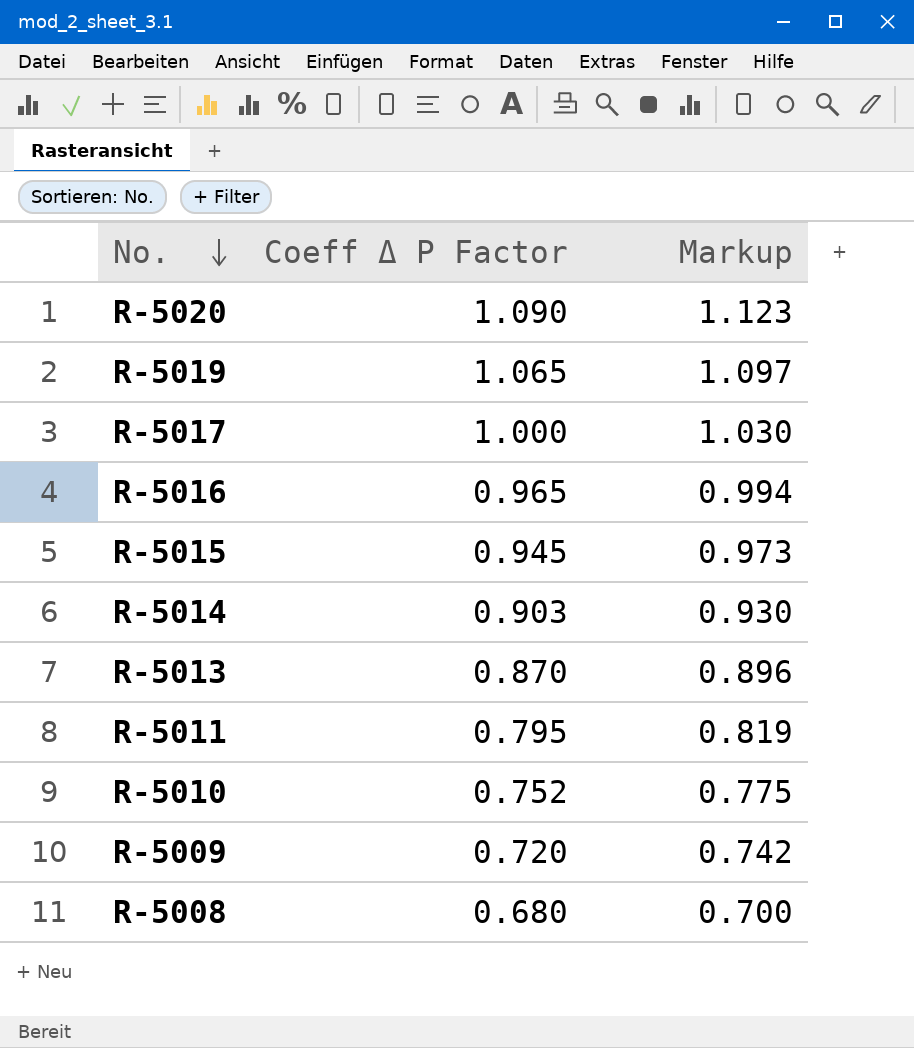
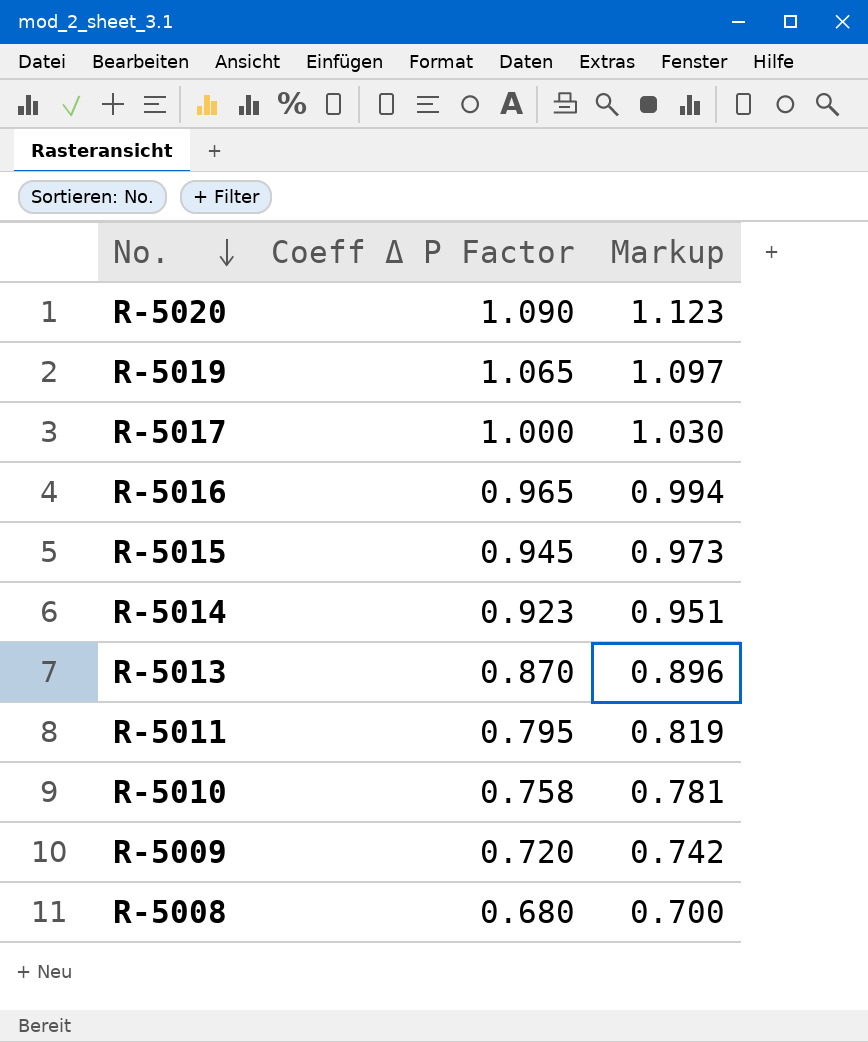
R-5014 | Coeff Δ P Factor: 0.903 -> 0.923
R-5014 | Markup: 0.930 -> 0.951
R-5010 | Coeff Δ P Factor: 0.752 -> 0.758
R-5010 | Markup: 0.775 -> 0.781

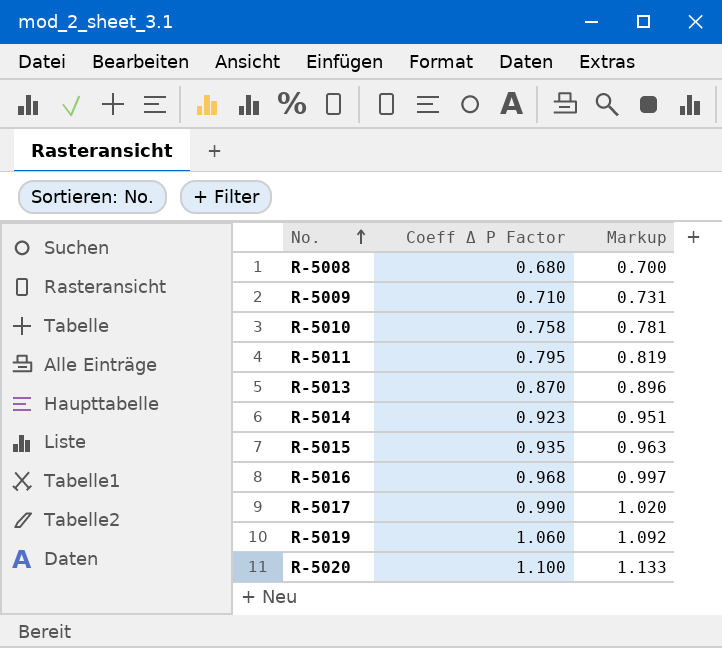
row order: No. descending -> No. ascending
R-5009 | Coeff Δ P Factor: 0.720 -> 0.710
R-5009 | Markup: 0.742 -> 0.731
R-5015 | Coeff Δ P Factor: 0.945 -> 0.935
R-5015 | Markup: 0.973 -> 0.963
R-5016 | Coeff Δ P Factor: 0.965 -> 0.968
R-5016 | Markup: 0.994 -> 0.997
R-5017 | Coeff Δ P Factor: 1.000 -> 0.990
R-5017 | Markup: 1.030 -> 1.020
R-5019 | Coeff Δ P Factor: 1.065 -> 1.060
R-5019 | Markup: 1.097 -> 1.092
R-5020 | Coeff Δ P Factor: 1.090 -> 1.100
R-5020 | Markup: 1.123 -> 1.133

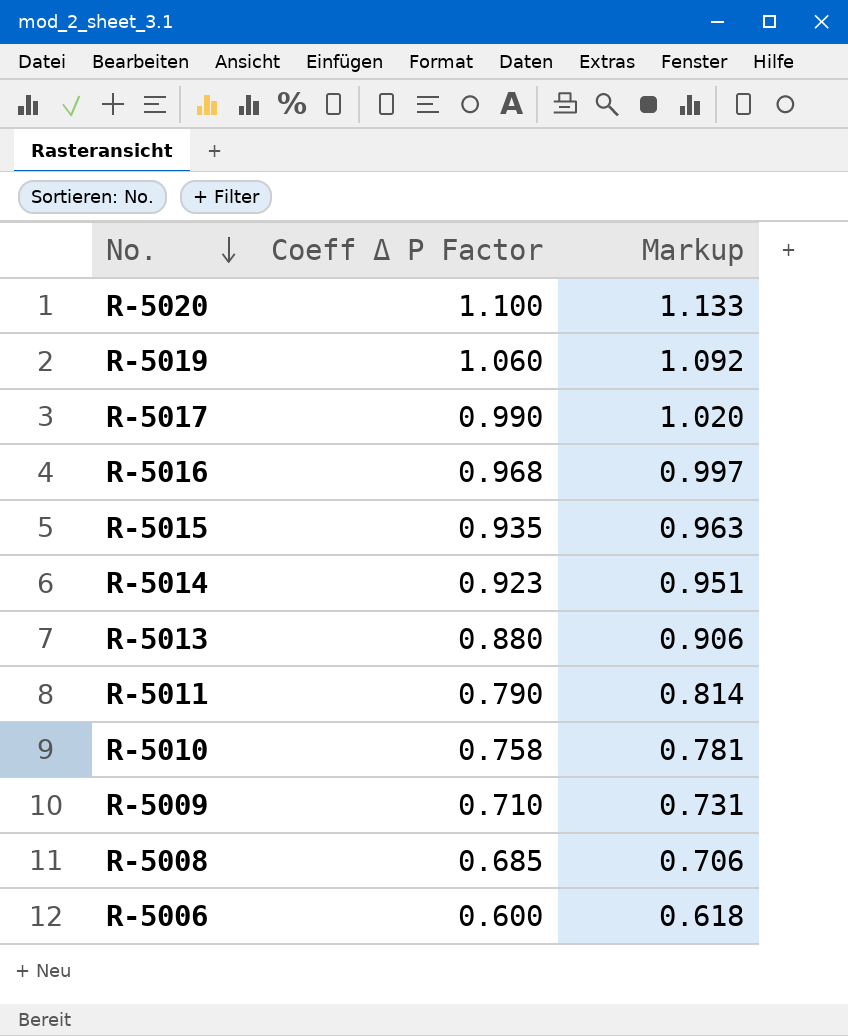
row order: No. ascending -> No. descending
R-5013 | Coeff Δ P Factor: 0.870 -> 0.880
R-5013 | Markup: 0.896 -> 0.906
R-5011 | Coeff Δ P Factor: 0.795 -> 0.790
R-5011 | Markup: 0.819 -> 0.814
R-5008 | Coeff Δ P Factor: 0.680 -> 0.685
R-5008 | Markup: 0.700 -> 0.706
row R-5006: none -> 0.600 | 0.618

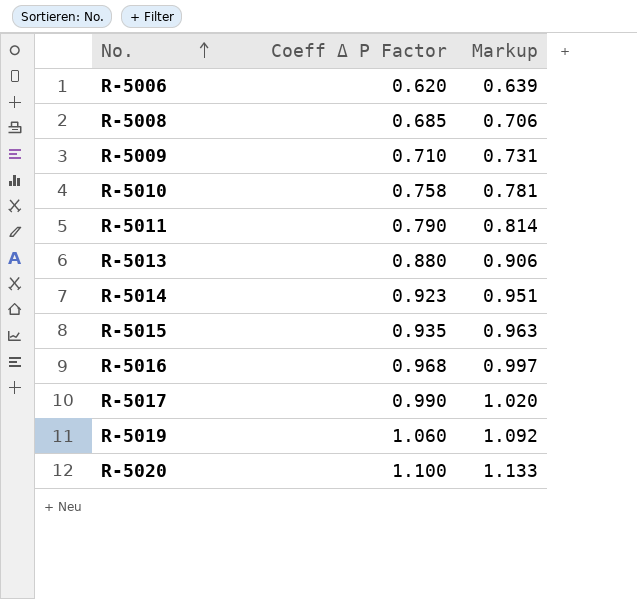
row order: No. descending -> No. ascending
R-5006 | Coeff Δ P Factor: 0.600 -> 0.620
R-5006 | Markup: 0.618 -> 0.639

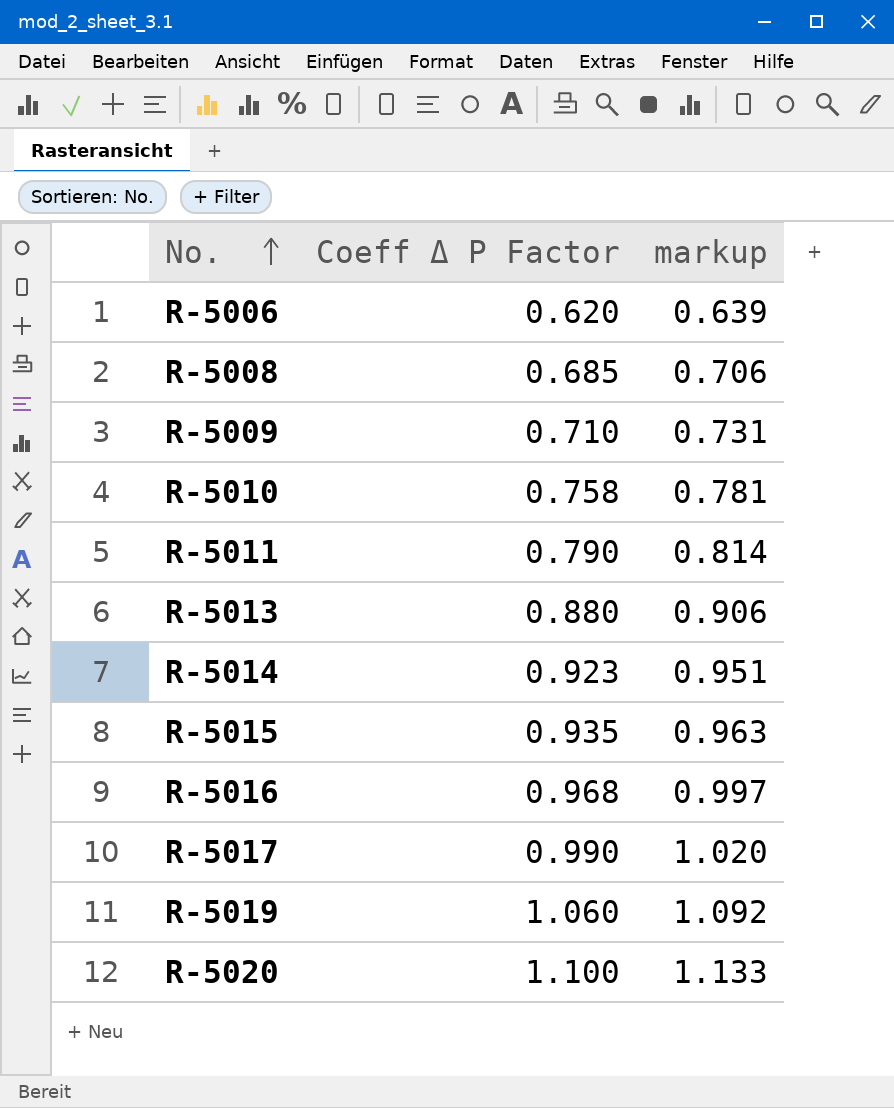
column name: Markup -> markup

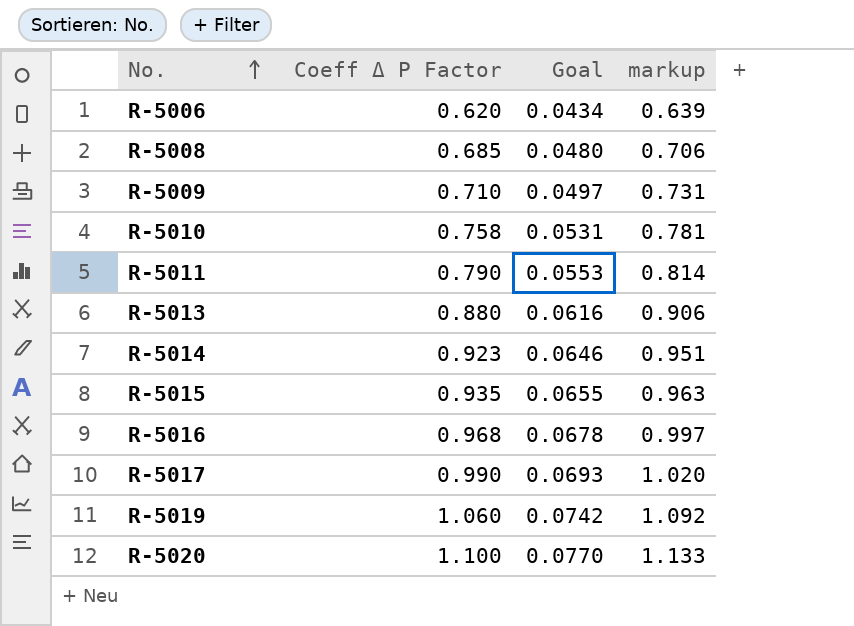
column Goal | formula: none -> [Coeff Δ P Factor] * 0.07

